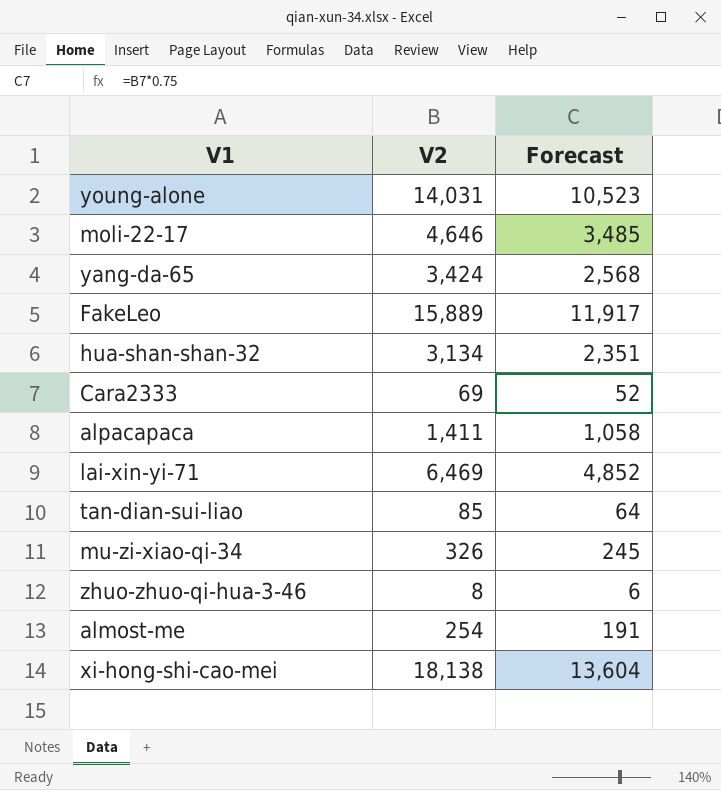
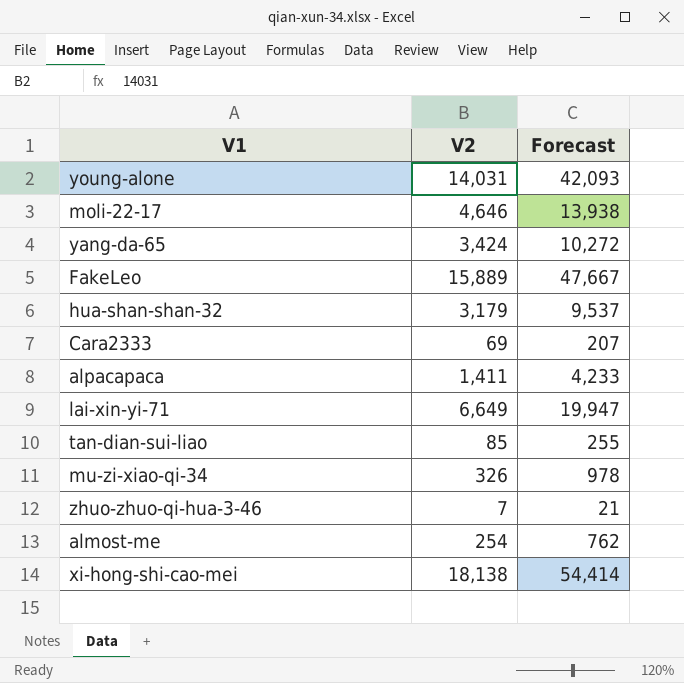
column Forecast | formula: [V2] * 0.75 -> [V2] * 3
hua-shan-shan-32 | V2: 3,134 -> 3,179
lai-xin-yi-71 | V2: 6,469 -> 6,649
zhuo-zhuo-qi-hua-3-46 | V2: 8 -> 7

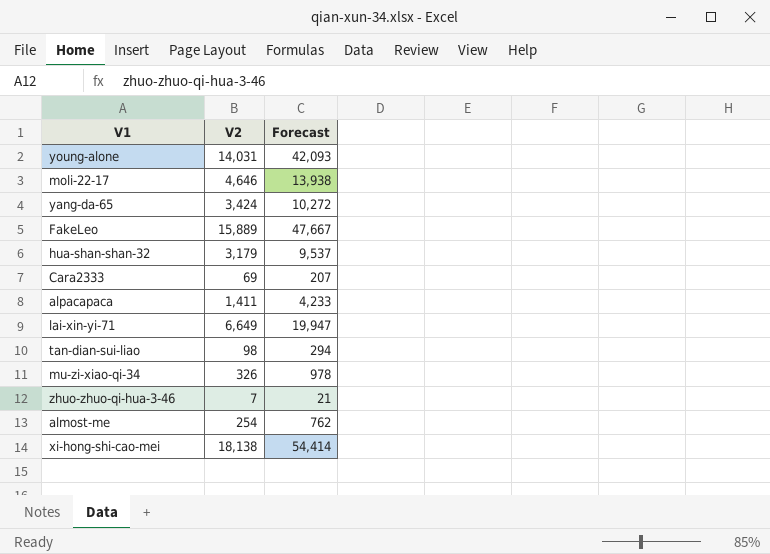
tan-dian-sui-liao | V2: 85 -> 98
tan-dian-sui-liao | Forecast: 255 -> 294

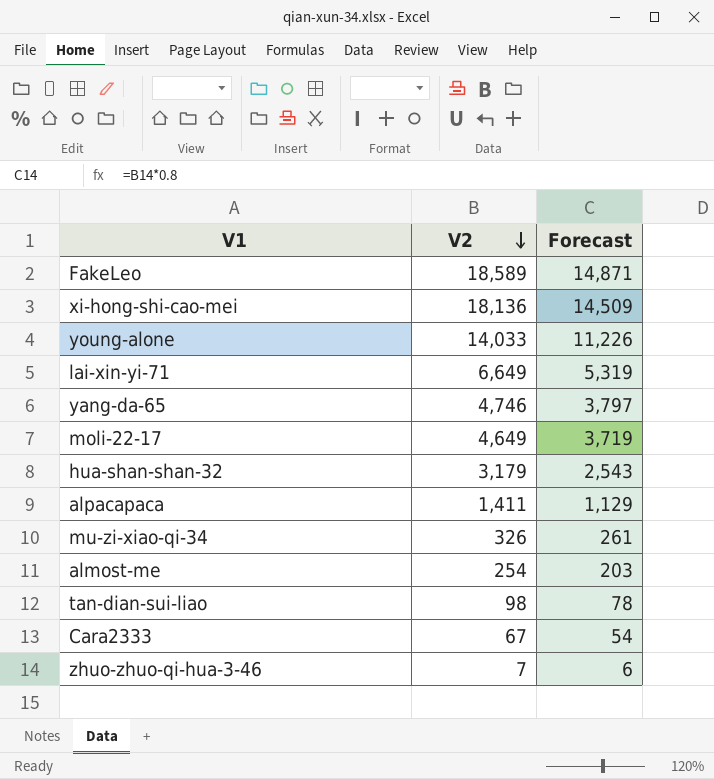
row order: none -> V2 descending
column Forecast | formula: [V2] * 3 -> [V2] * 0.8
FakeLeo | V2: 15,889 -> 18,589
xi-hong-shi-cao-mei | V2: 18,138 -> 18,136
young-alone | V2: 14,031 -> 14,033
yang-da-65 | V2: 3,424 -> 4,746
moli-22-17 | V2: 4,646 -> 4,649
Cara2333 | V2: 69 -> 67

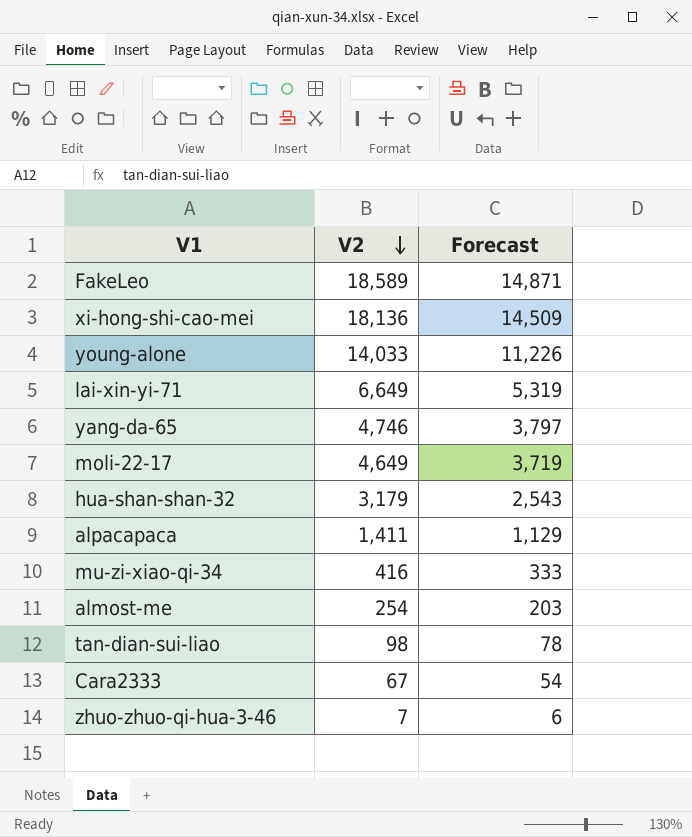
mu-zi-xiao-qi-34 | V2: 326 -> 416
mu-zi-xiao-qi-34 | Forecast: 261 -> 333

